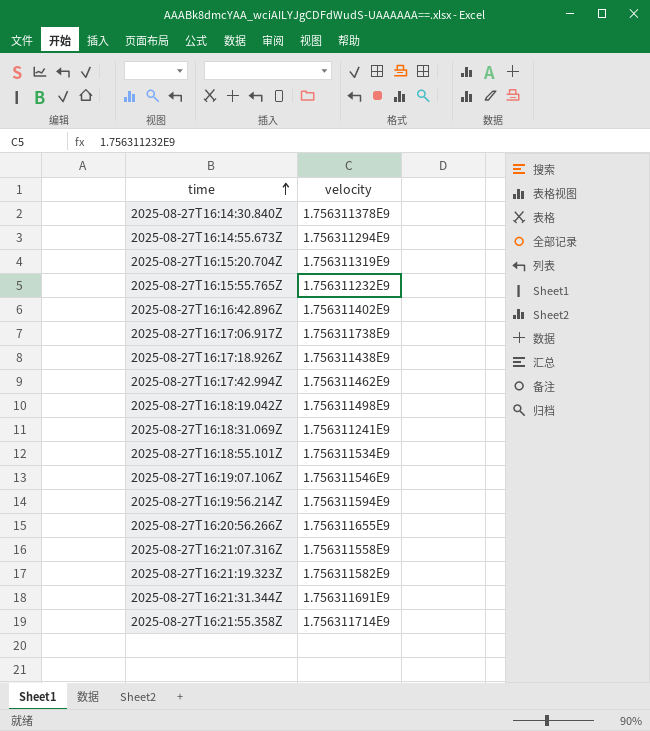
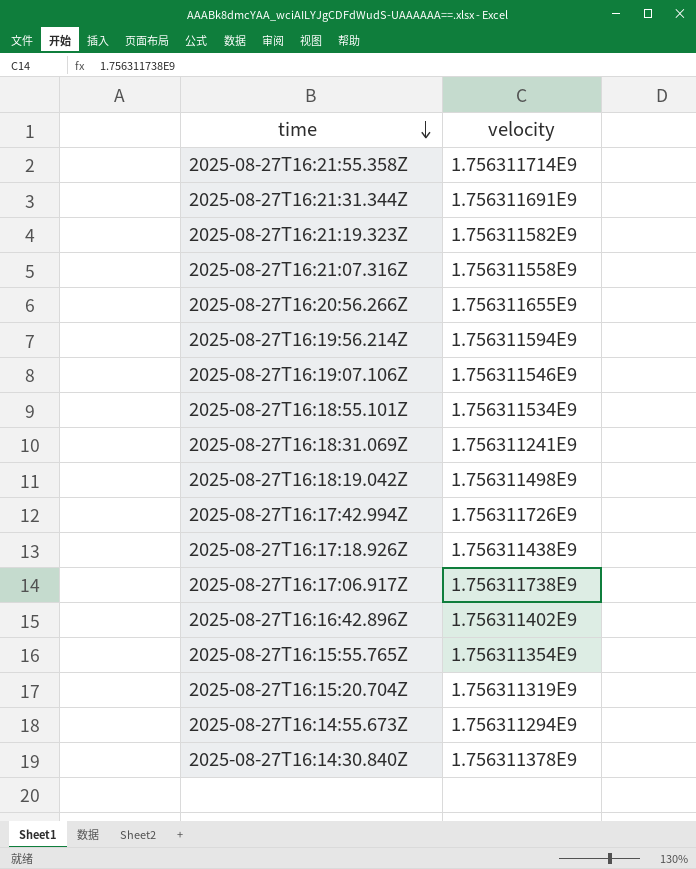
row order: time ascending -> time descending
2025-08-27T16:17:42.994Z | velocity: 1.756311462E9 -> 1.756311726E9
2025-08-27T16:15:55.765Z | velocity: 1.756311232E9 -> 1.756311354E9

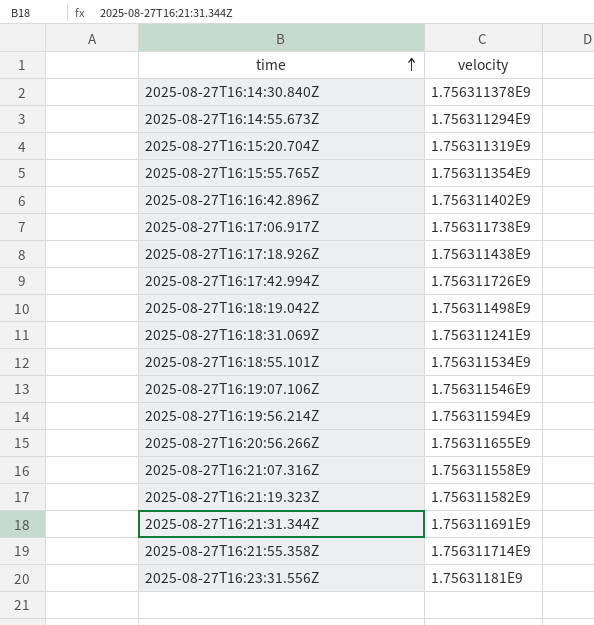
row order: time descending -> time ascending
row 2025-08-27T16:23:31.556Z: none -> 1.75631181E9

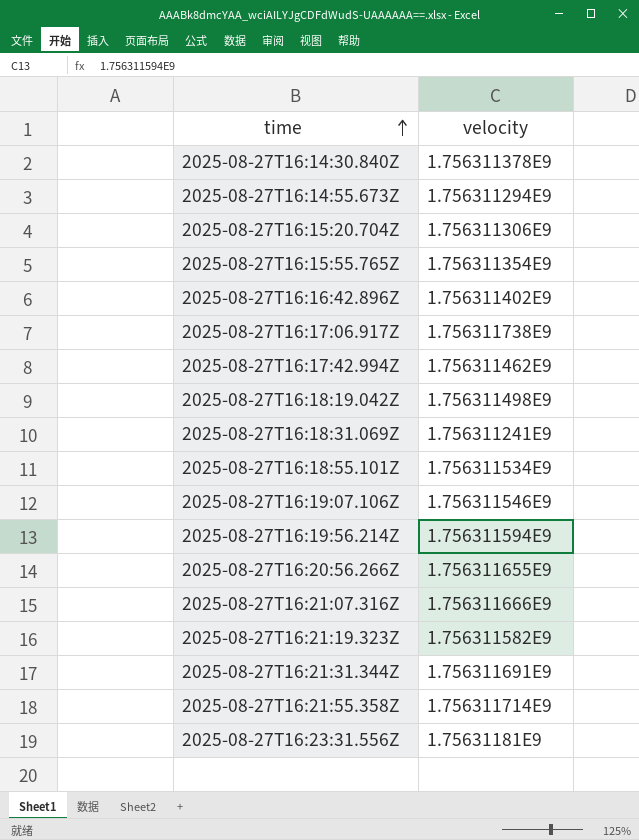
row 2025-08-27T16:17:18.926Z: 1.756311438E9 -> none
2025-08-27T16:15:20.704Z | velocity: 1.756311319E9 -> 1.756311306E9
2025-08-27T16:17:42.994Z | velocity: 1.756311726E9 -> 1.756311462E9
2025-08-27T16:21:07.316Z | velocity: 1.756311558E9 -> 1.756311666E9

